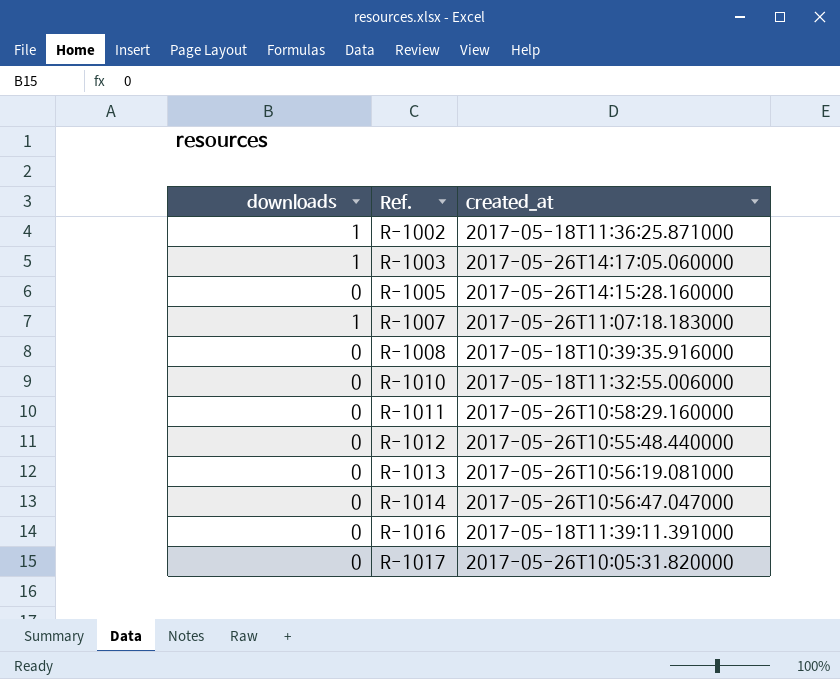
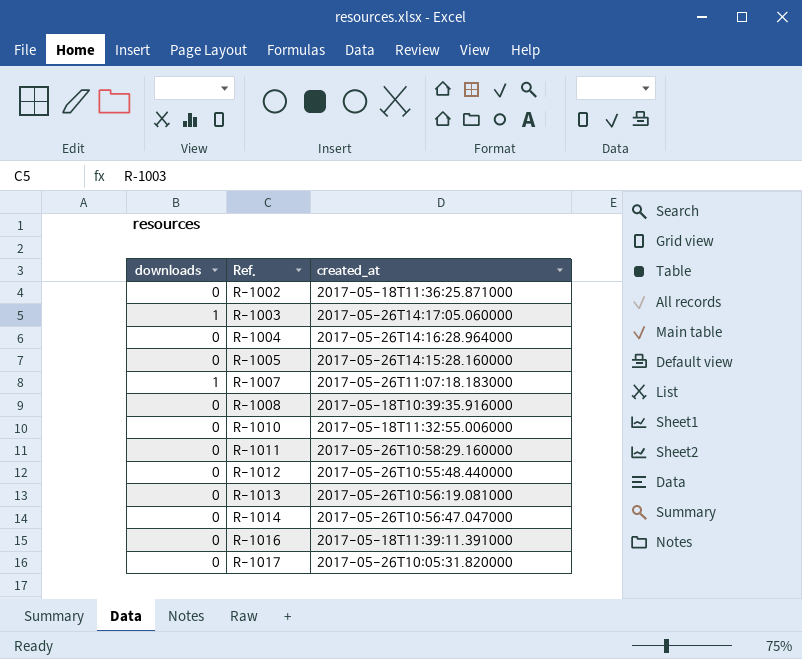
R-1002 | downloads: 1 -> 0
row R-1004: none -> 0 | 2017-05-26T14:16:28.964000

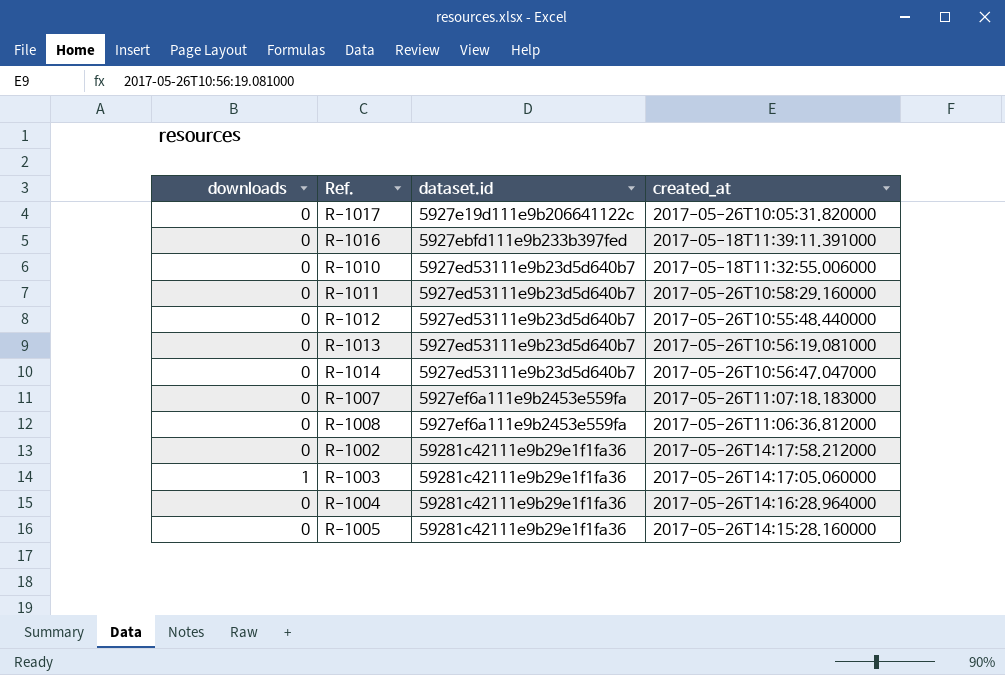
row order: Ref. ascending -> dataset.id ascending
column dataset.id | position: none -> 3
R-1007 | downloads: 1 -> 0
R-1008 | created_at: 2017-05-18T10:39:35.916000 -> 2017-05-26T11:06:36.812000
R-1002 | created_at: 2017-05-18T11:36:25.871000 -> 2017-05-26T14:17:58.212000

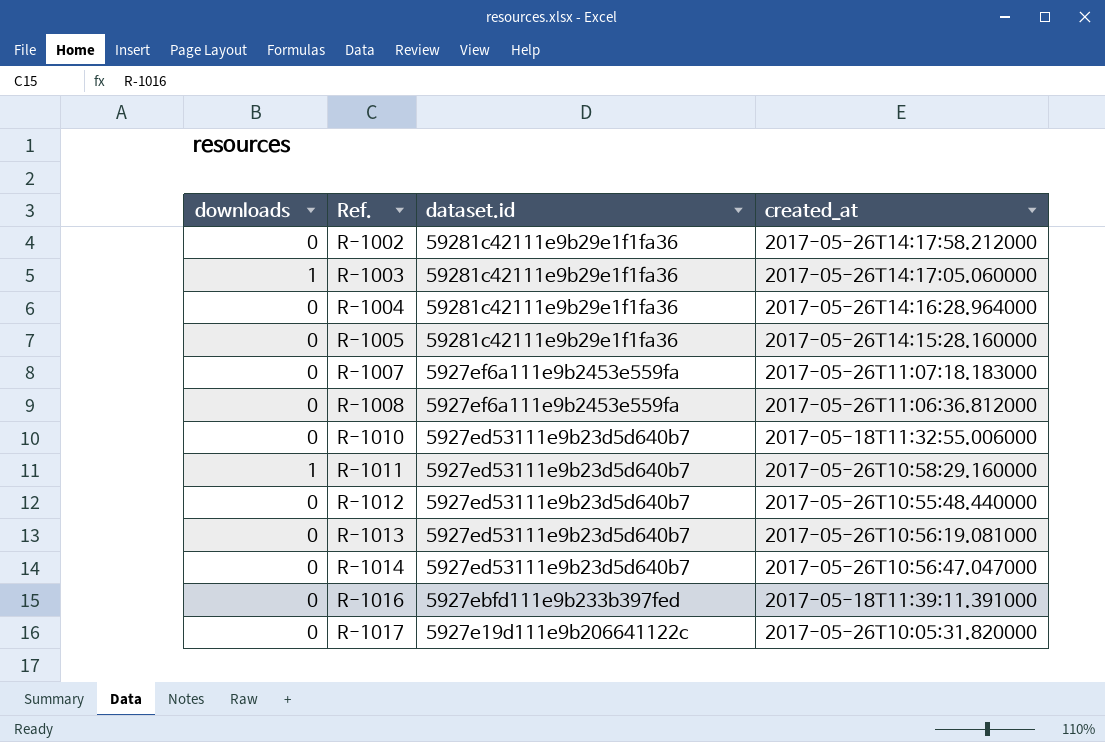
row order: dataset.id ascending -> Ref. ascending
R-1011 | downloads: 0 -> 1

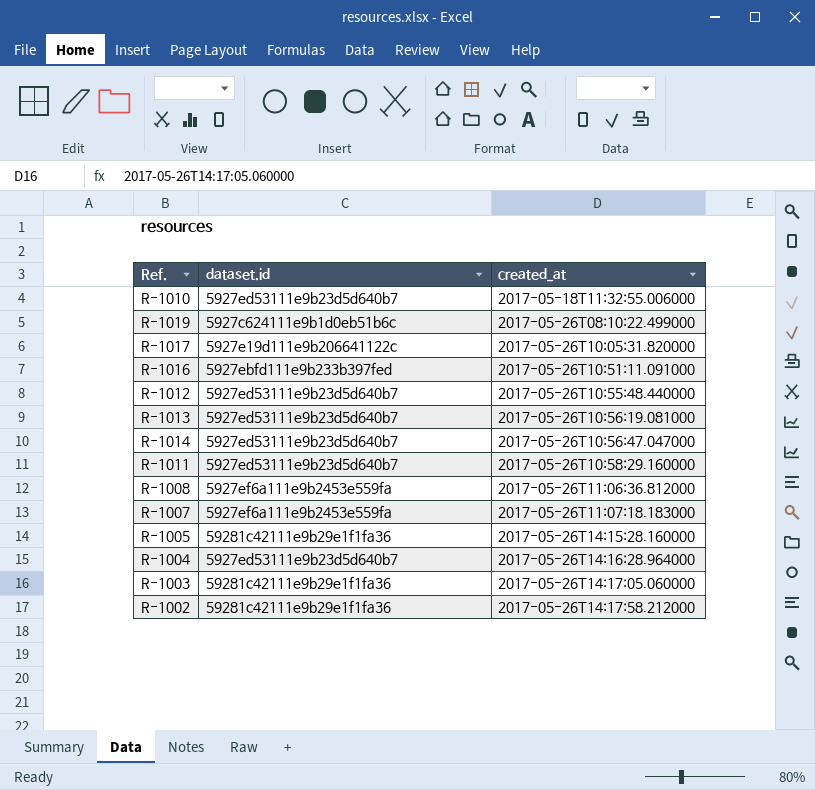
row order: Ref. ascending -> created_at ascending
column downloads | position: 1 -> none
row R-1019: none -> 5927c624111e9b1d0eb51b6c | 2017-05-26T08:10:22.499000
R-1016 | created_at: 2017-05-18T11:39:11.391000 -> 2017-05-26T10:51:11.091000
R-1004 | dataset.id: 59281c42111e9b29e1f1fa36 -> 5927ed53111e9b23d5d640b7

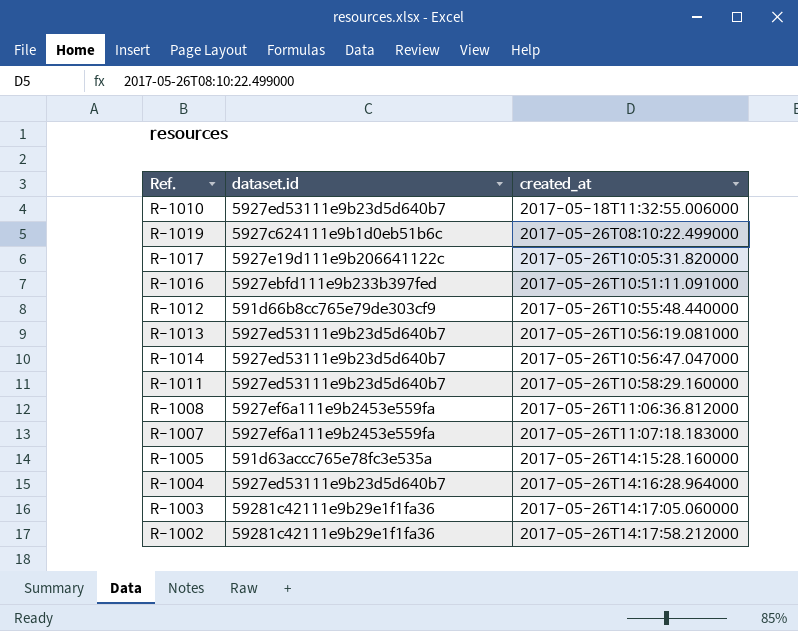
R-1012 | dataset.id: 5927ed53111e9b23d5d640b7 -> 591d66b8cc765e79de303cf9
R-1005 | dataset.id: 59281c42111e9b29e1f1fa36 -> 591d63accc765e78fc3e535a

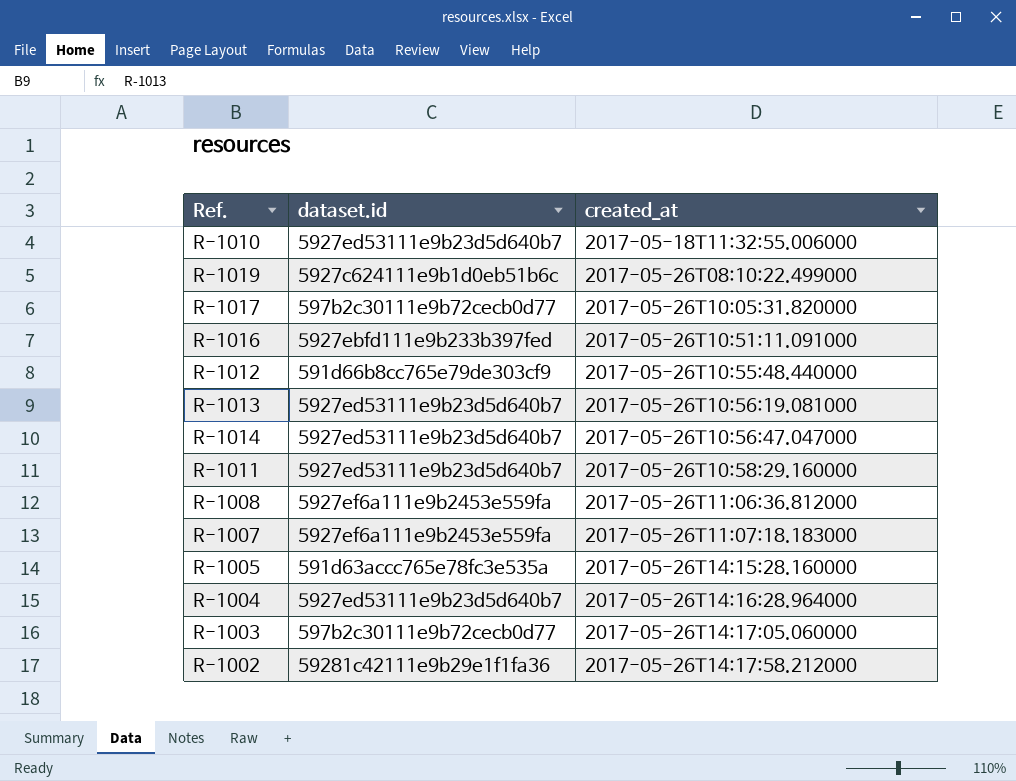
R-1017 | dataset.id: 5927e19d111e9b206641122c -> 597b2c30111e9b72cecb0d77
R-1003 | dataset.id: 59281c42111e9b29e1f1fa36 -> 597b2c30111e9b72cecb0d77

